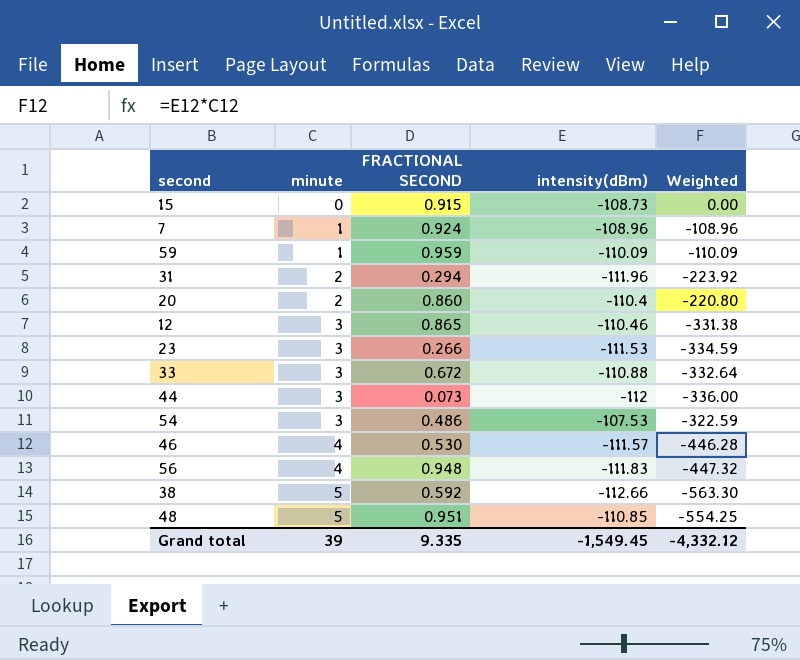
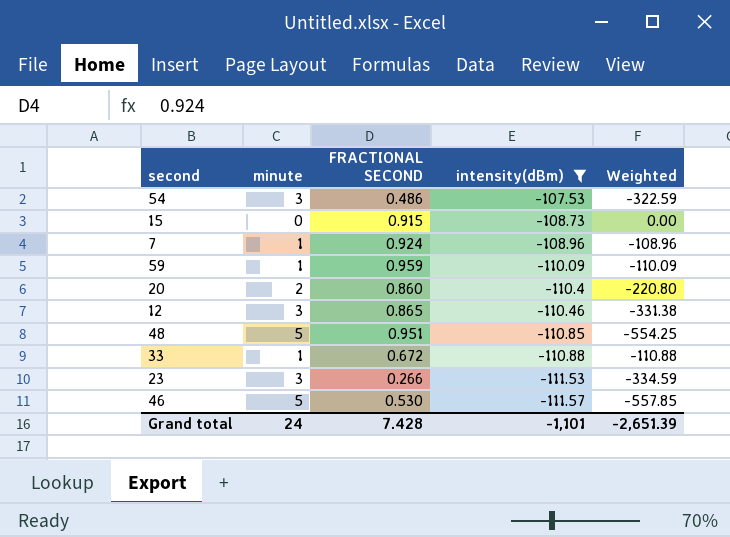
filter: none -> intensity(dBm) >= -111.57
row order: minute ascending -> intensity(dBm) descending
33 | minute: 3 -> 1
33 | Weighted: -332.64 -> -110.88
46 | minute: 4 -> 5
46 | Weighted: -446.28 -> -557.85
Grand total | minute: 39 -> 24
Grand total | FRACTIONAL SECOND: 9.335 -> 7.428
Grand total | intensity(dBm): -1,549.45 -> -1,101
Grand total | Weighted: -4,332.12 -> -2,651.39

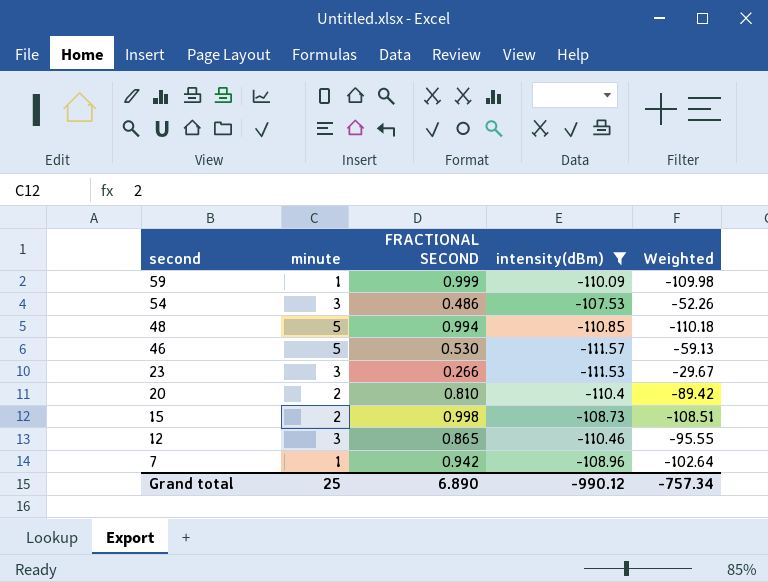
row order: intensity(dBm) descending -> second descending
column Weighted | formula: [minute] * [intensity(dBm)] -> [FRACTIONAL SECOND] * [intensity(dBm)]
row 33: 1 | 0.672 | -110.88 | -110.88 -> none
59 | FRACTIONAL SECOND: 0.959 -> 0.999
48 | FRACTIONAL SECOND: 0.951 -> 0.994
20 | FRACTIONAL SECOND: 0.860 -> 0.810
15 | minute: 0 -> 2
15 | FRACTIONAL SECOND: 0.915 -> 0.998
7 | FRACTIONAL SECOND: 0.924 -> 0.942
Grand total | minute: 24 -> 25
Grand total | FRACTIONAL SECOND: 7.428 -> 6.890
Grand total | intensity(dBm): -1,101 -> -990.12
Grand total | Weighted: -2,651.39 -> -757.34

